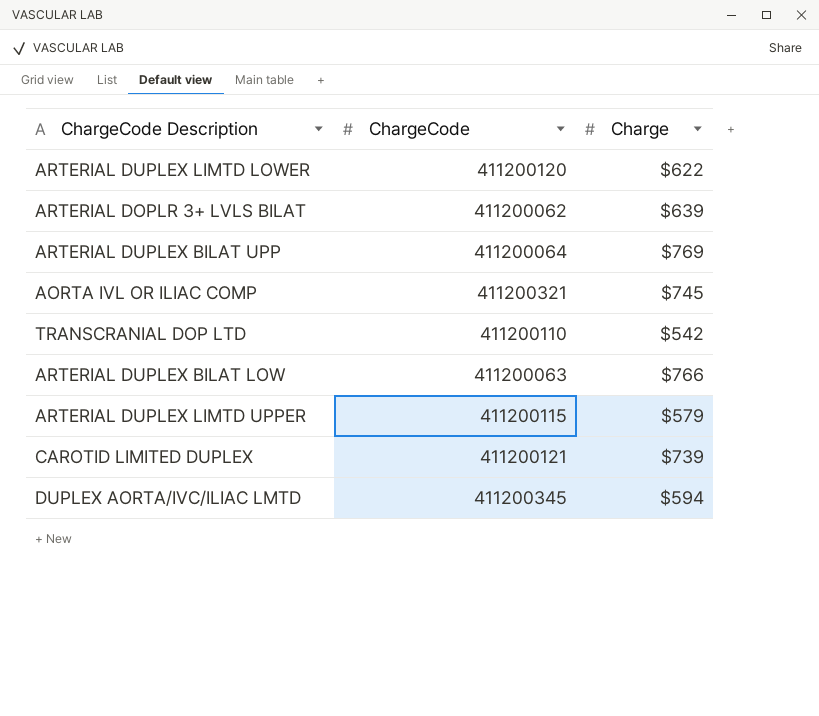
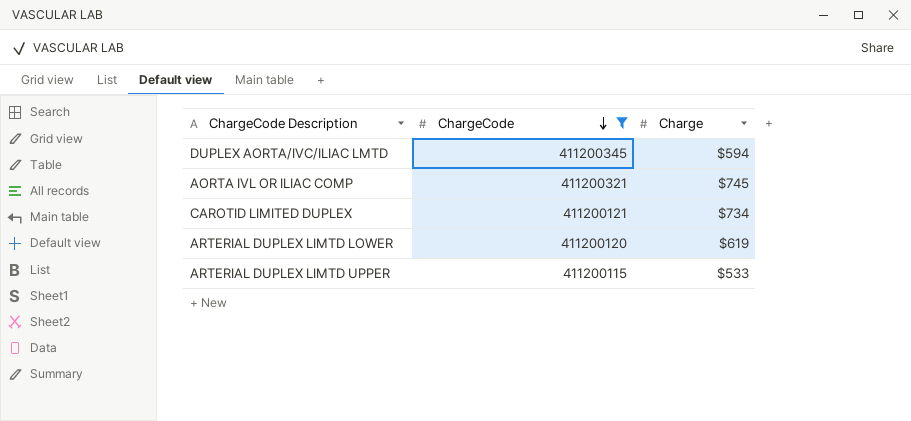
filter: none -> ChargeCode >= 411200115
row order: none -> ChargeCode descending
CAROTID LIMITED DUPLEX | Charge: $739 -> $734
ARTERIAL DUPLEX LIMTD LOWER | Charge: $622 -> $619
ARTERIAL DUPLEX LIMTD UPPER | Charge: $579 -> $533

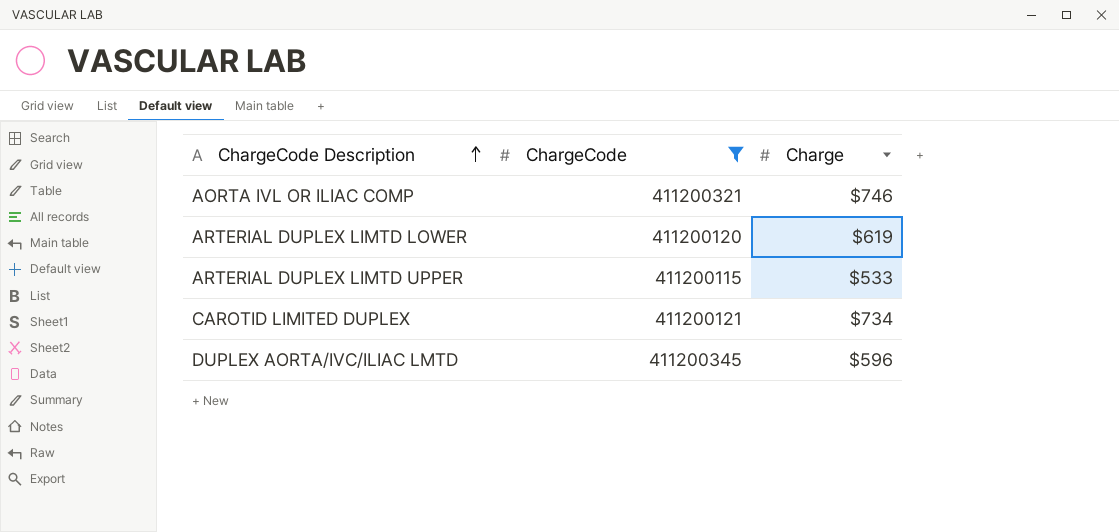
row order: ChargeCode descending -> ChargeCode Description ascending
AORTA IVL OR ILIAC COMP | Charge: $745 -> $746
DUPLEX AORTA/IVC/ILIAC LMTD | Charge: $594 -> $596

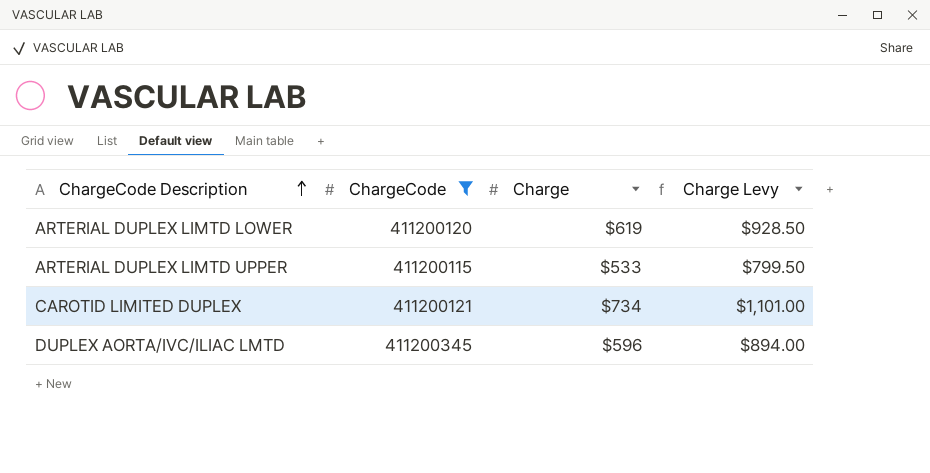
column Charge Levy | formula: none -> [Charge] * 1.5
row AORTA IVL OR ILIAC COMP: 411200321 | $746 -> none

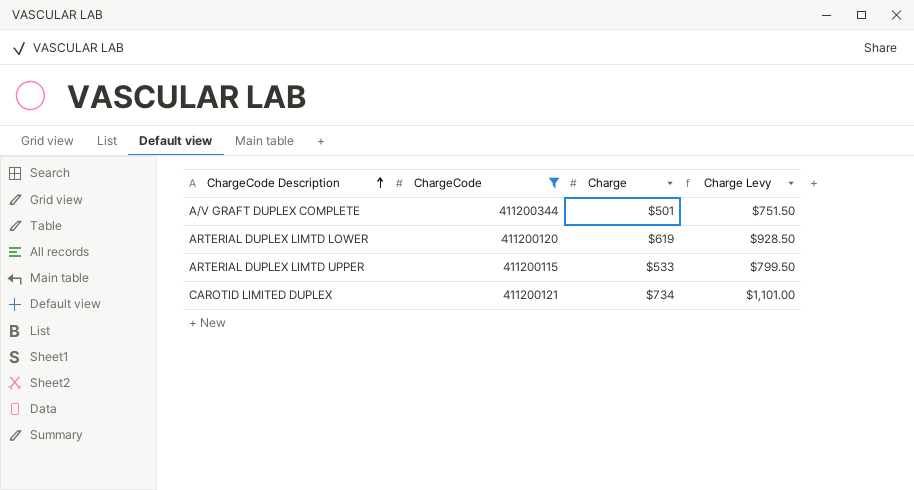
row DUPLEX AORTA/IVC/ILIAC LMTD: 411200345 | $596 | $894.00 -> none
row A/V GRAFT DUPLEX COMPLETE: none -> 411200344 | $501 | $751.50

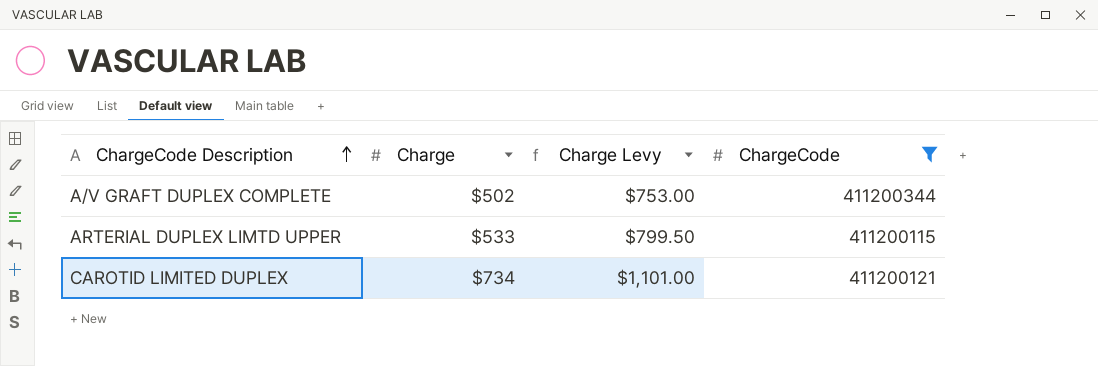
column ChargeCode | position: 2 -> 4
row ARTERIAL DUPLEX LIMTD LOWER: 411200120 | $619 | $928.50 -> none
A/V GRAFT DUPLEX COMPLETE | Charge: $501 -> $502
A/V GRAFT DUPLEX COMPLETE | Charge Levy: $751.50 -> $753.00

